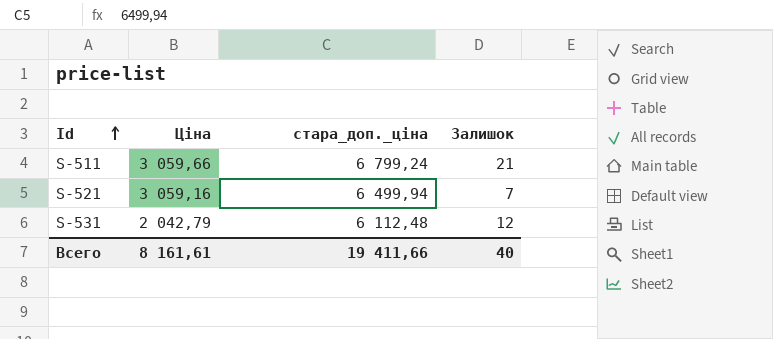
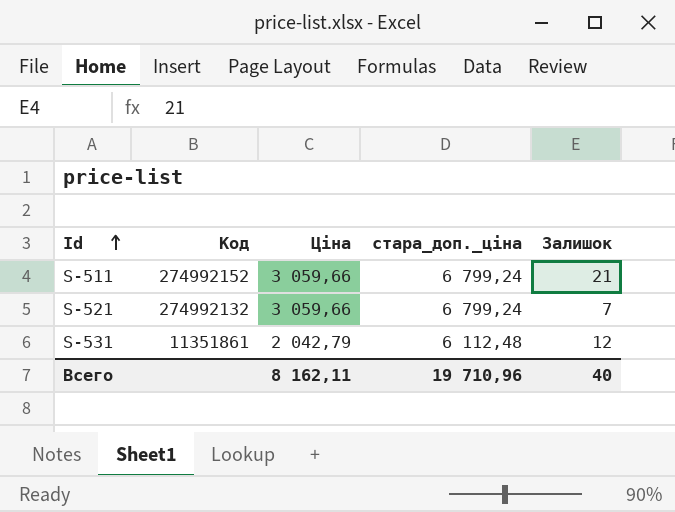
column Код | position: none -> 2
S-521 | Ціна: 3 059,16 -> 3 059,66
S-521 | стара_доп._ціна: 6 499,94 -> 6 799,24
Всего | Ціна: 8 161,61 -> 8 162,11
Всего | стара_доп._ціна: 19 411,66 -> 19 710,96

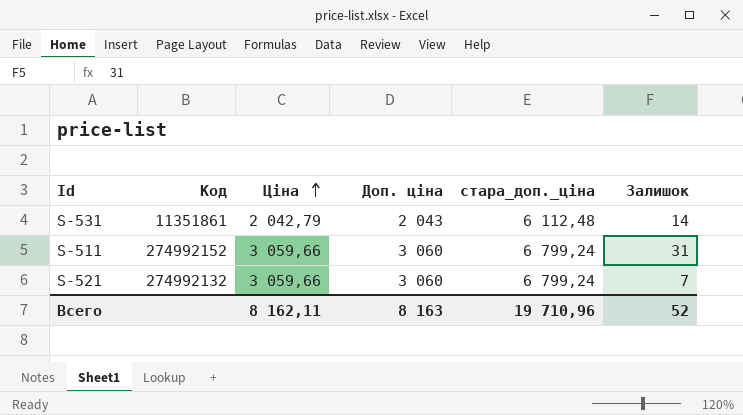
row order: Id ascending -> Ціна ascending
column Доп. ціна | position: none -> 4
S-531 | Залишок: 12 -> 14
S-511 | Залишок: 21 -> 31
Всего | Залишок: 40 -> 52

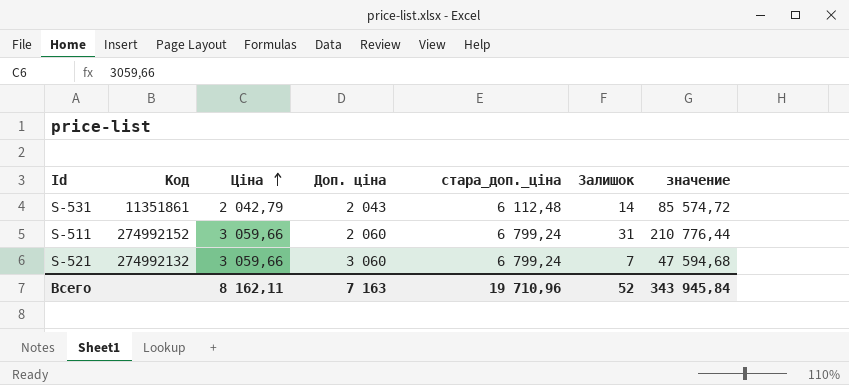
column значение | formula: none -> [стара_доп._ціна] * [Залишок]
S-511 | Доп. ціна: 3 060 -> 2 060
Всего | Доп. ціна: 8 163 -> 7 163

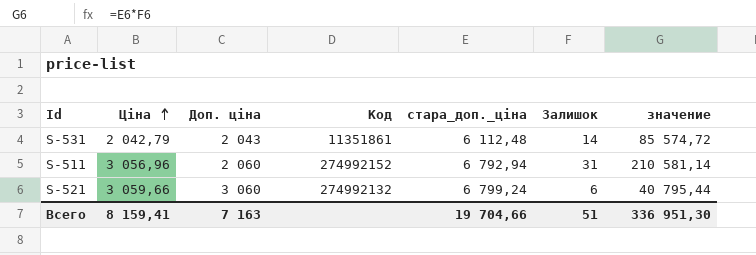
column Код | position: 2 -> 4
S-511 | Ціна: 3 059,66 -> 3 056,96
S-511 | стара_доп._ціна: 6 799,24 -> 6 792,94
S-511 | значение: 210 776,44 -> 210 581,14
S-521 | Залишок: 7 -> 6
S-521 | значение: 47 594,68 -> 40 795,44
Всего | Ціна: 8 162,11 -> 8 159,41
Всего | стара_доп._ціна: 19 710,96 -> 19 704,66
Всего | Залишок: 52 -> 51
Всего | значение: 343 945,84 -> 336 951,30

